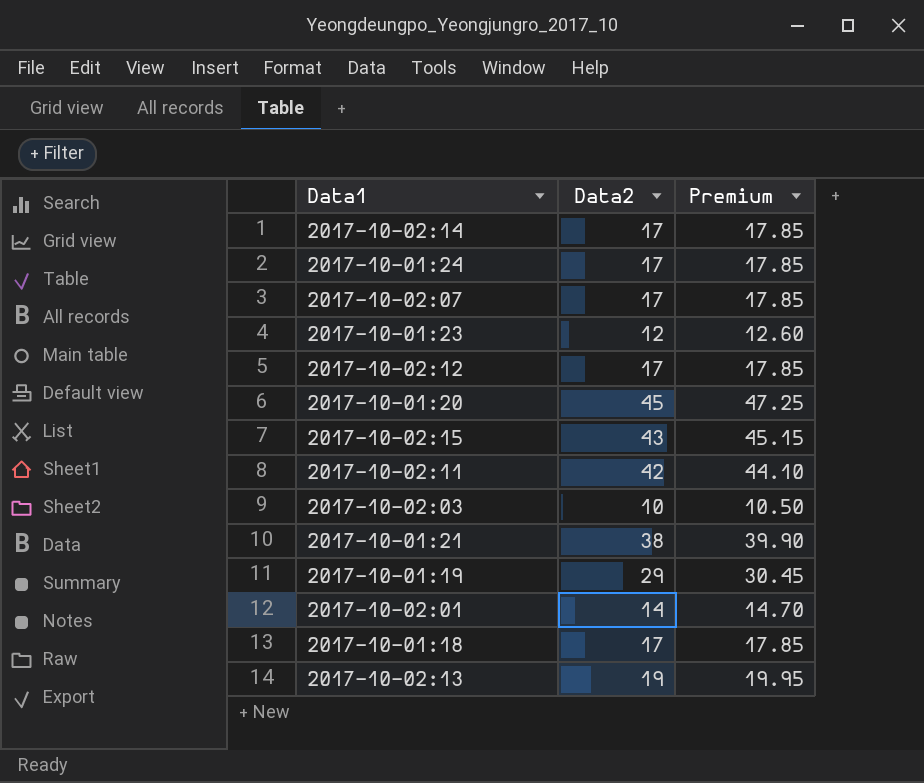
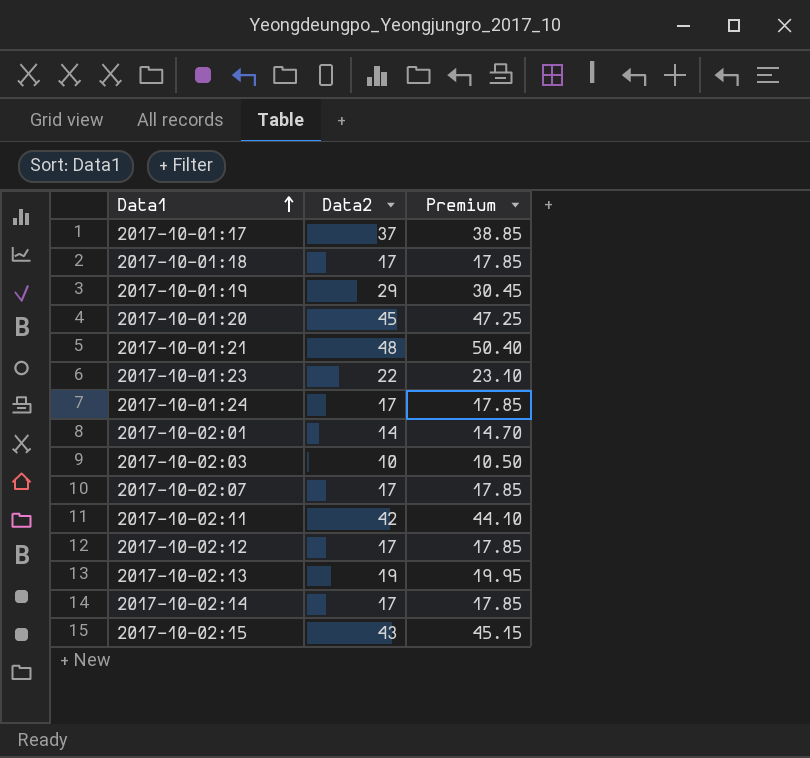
row order: none -> Data1 ascending
row 2017-10-01:17: none -> 37 | 38.85
2017-10-01:21 | Data2: 38 -> 48
2017-10-01:21 | Premium: 39.90 -> 50.40
2017-10-01:23 | Data2: 12 -> 22
2017-10-01:23 | Premium: 12.60 -> 23.10

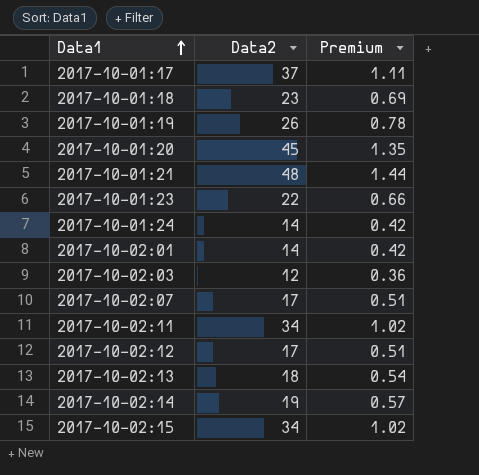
column Premium | formula: [Data2] * 1.05 -> [Data2] * 0.03
2017-10-01:18 | Data2: 17 -> 23
2017-10-01:19 | Data2: 29 -> 26
2017-10-01:24 | Data2: 17 -> 14
2017-10-02:03 | Data2: 10 -> 12
2017-10-02:11 | Data2: 42 -> 34
2017-10-02:13 | Data2: 19 -> 18
2017-10-02:14 | Data2: 17 -> 19
2017-10-02:15 | Data2: 43 -> 34

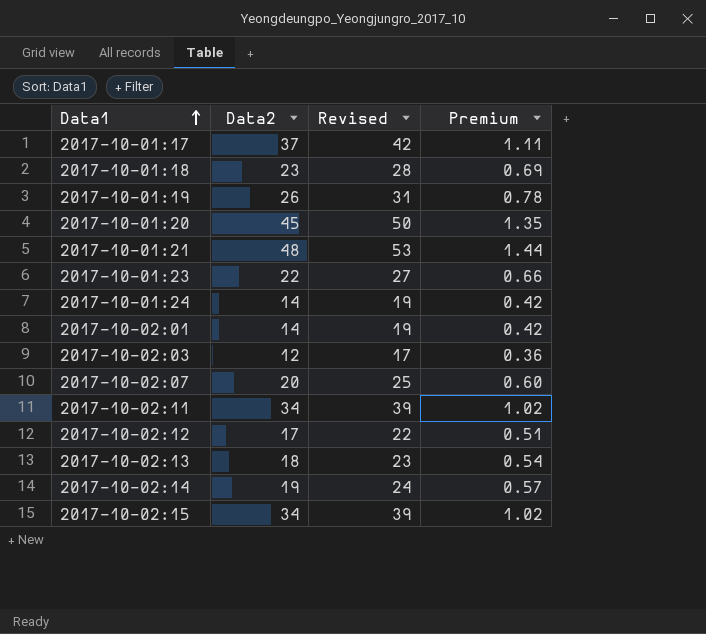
column Revised | formula: none -> [Data2] + 5
2017-10-02:07 | Data2: 17 -> 20
2017-10-02:07 | Premium: 0.51 -> 0.60

